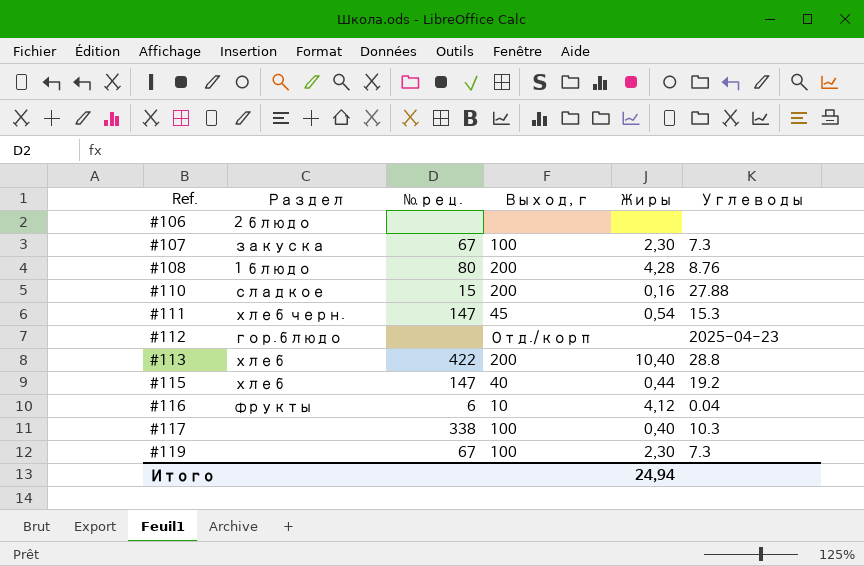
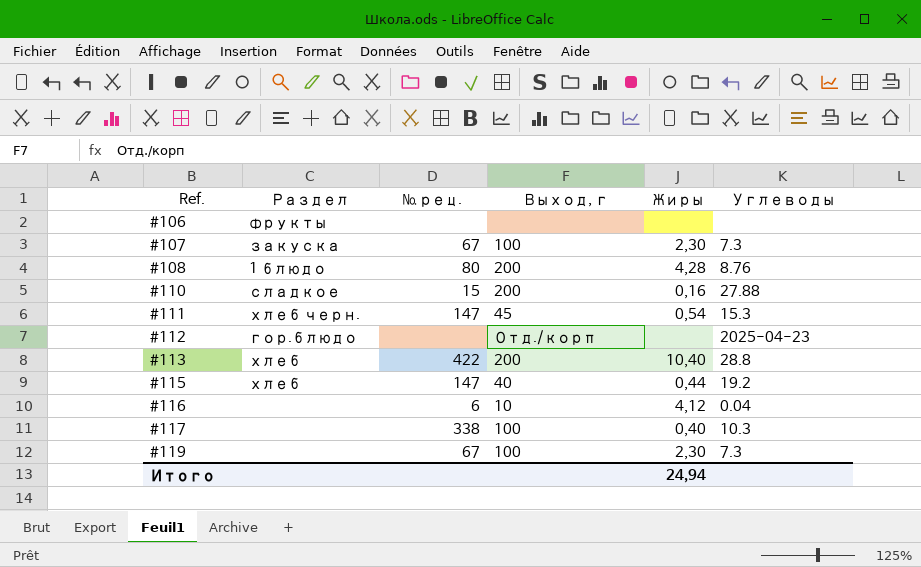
#106 | Раздел: 2 блюдо -> фрукты
#116 | Раздел: фрукты -> none

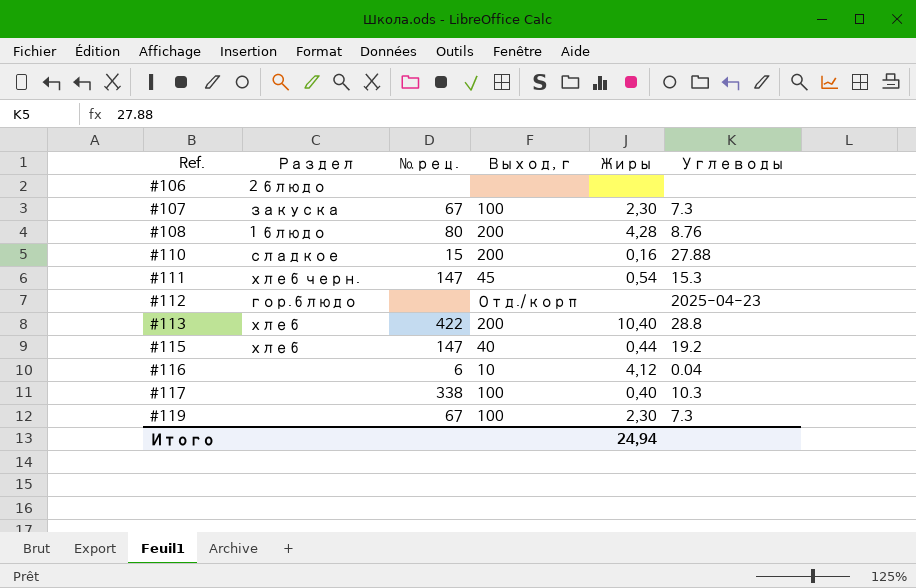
#106 | Раздел: фрукты -> 2 блюдо

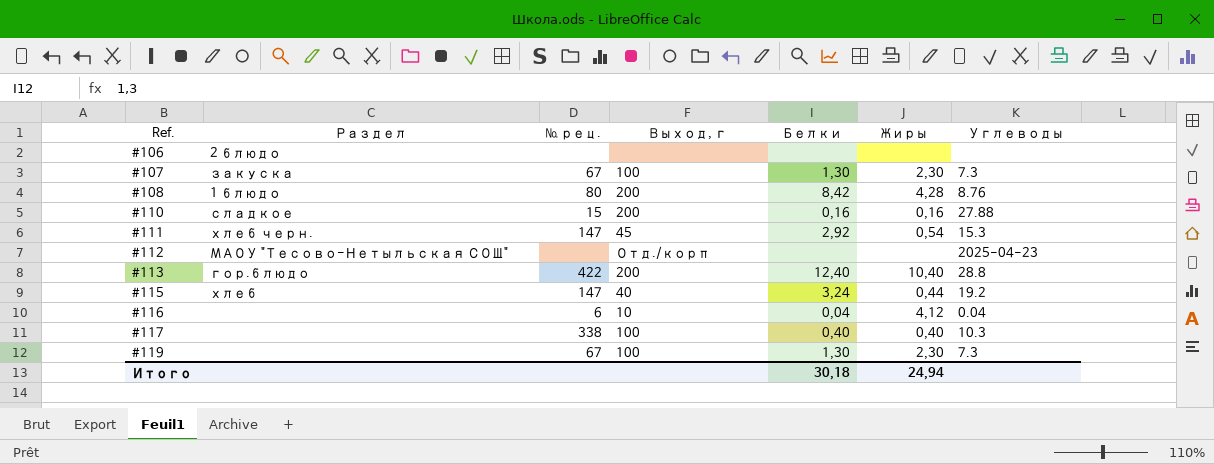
column Белки | position: none -> 5
#112 | Раздел: гор.блюдо -> МАОУ "Тесово-Нетыльская СОШ"
#113 | Раздел: хлеб -> гор.блюдо

